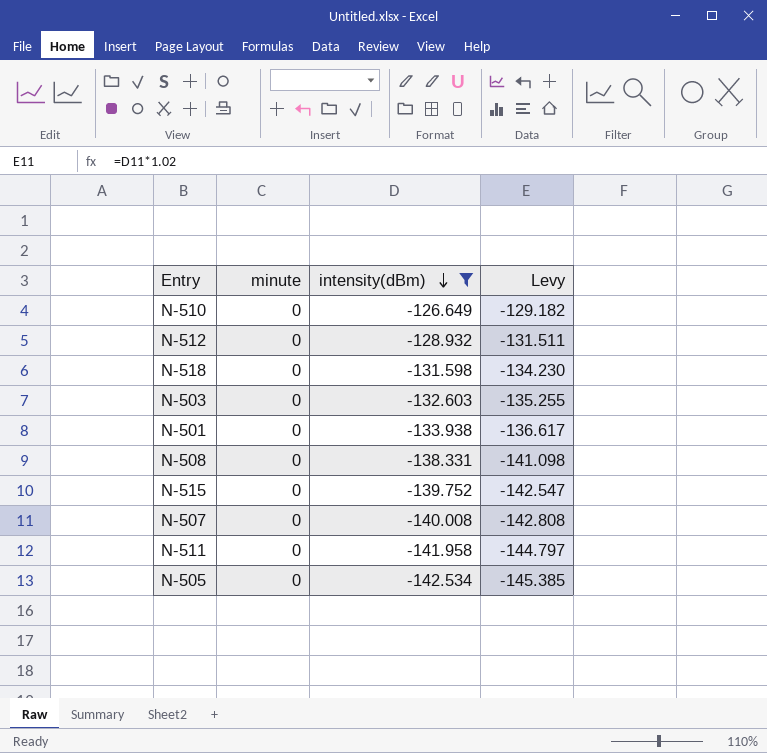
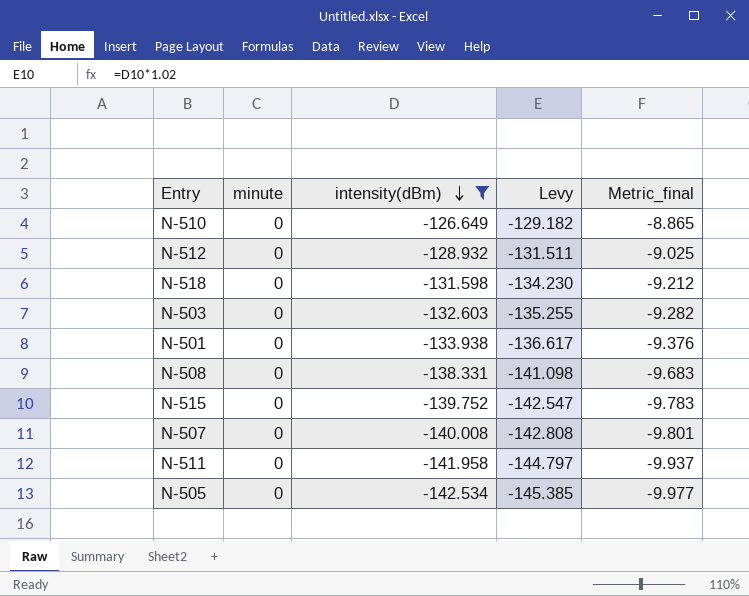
column Metric_final | formula: none -> [intensity(dBm)] * 0.07

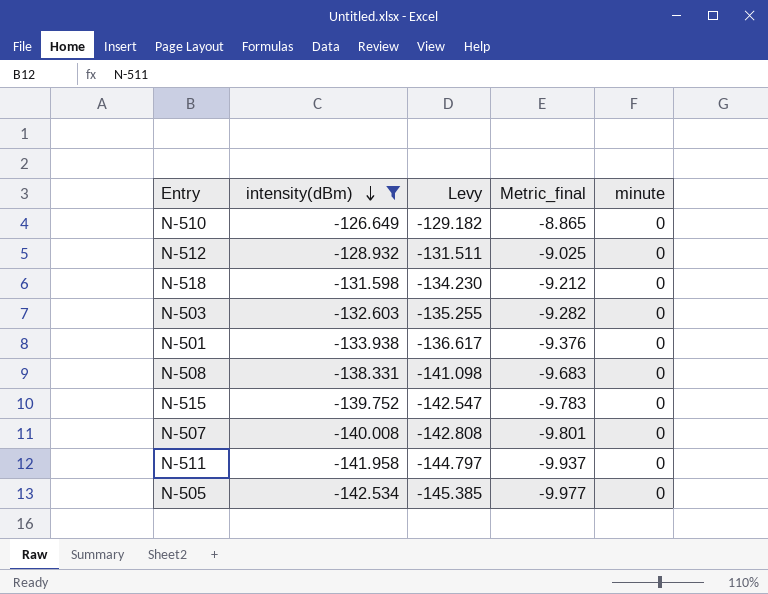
column minute | position: 2 -> 5

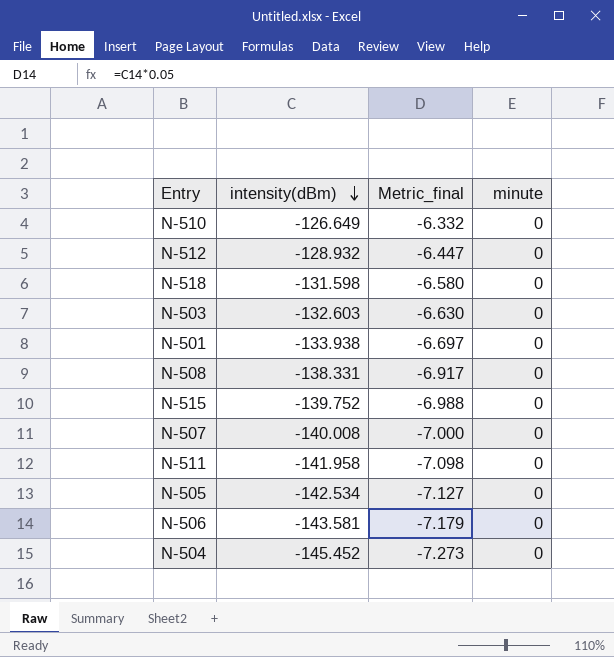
filter: intensity(dBm) >= -142.534 -> none
column Levy | formula: [intensity(dBm)] * 1.02 -> none
column Metric_final | formula: [intensity(dBm)] * 0.07 -> [intensity(dBm)] * 0.05

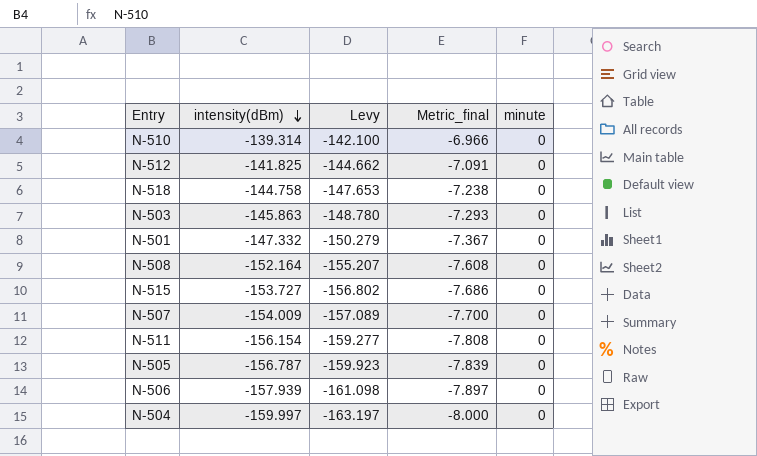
column Levy | formula: none -> [intensity(dBm)] * 1.02
N-510 | intensity(dBm): -126.649 -> -139.314
N-510 | Metric_final: -6.332 -> -6.966
N-512 | intensity(dBm): -128.932 -> -141.825
N-512 | Metric_final: -6.447 -> -7.091
N-518 | intensity(dBm): -131.598 -> -144.758
N-518 | Metric_final: -6.580 -> -7.238
N-503 | intensity(dBm): -132.603 -> -145.863
N-503 | Metric_final: -6.630 -> -7.293
N-501 | intensity(dBm): -133.938 -> -147.332
N-501 | Metric_final: -6.697 -> -7.367
N-508 | intensity(dBm): -138.331 -> -152.164
N-508 | Metric_final: -6.917 -> -7.608
N-515 | intensity(dBm): -139.752 -> -153.727
N-515 | Metric_final: -6.988 -> -7.686
N-507 | intensity(dBm): -140.008 -> -154.009
N-507 | Metric_final: -7.000 -> -7.700
N-511 | intensity(dBm): -141.958 -> -156.154
N-511 | Metric_final: -7.098 -> -7.808
N-505 | intensity(dBm): -142.534 -> -156.787
N-505 | Metric_final: -7.127 -> -7.839
N-506 | intensity(dBm): -143.581 -> -157.939
N-506 | Metric_final: -7.179 -> -7.897
N-504 | intensity(dBm): -145.452 -> -159.997
N-504 | Metric_final: -7.273 -> -8.000

